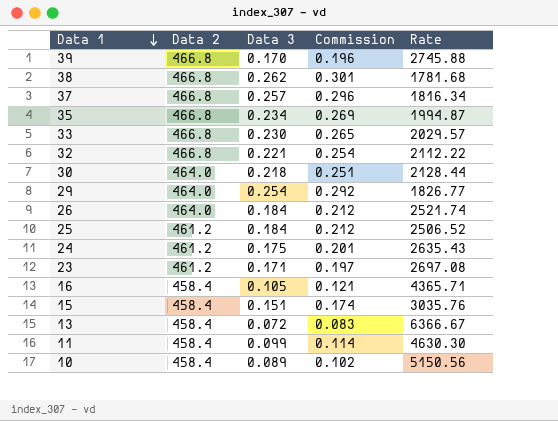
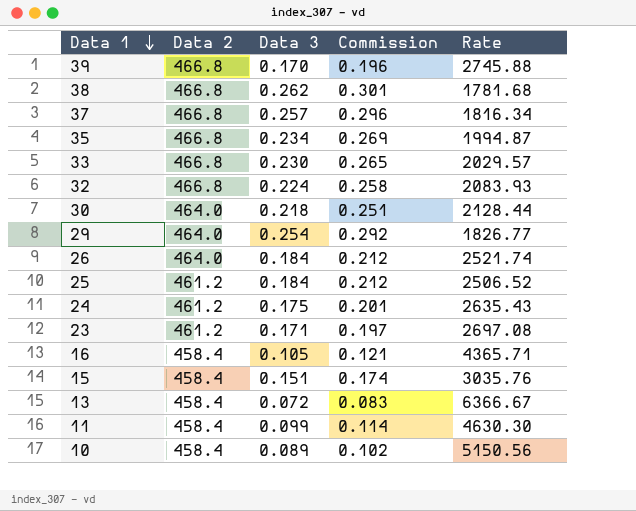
32 | Data 3: 0.221 -> 0.224
32 | Commission: 0.254 -> 0.258
32 | Rate: 2112.22 -> 2083.93

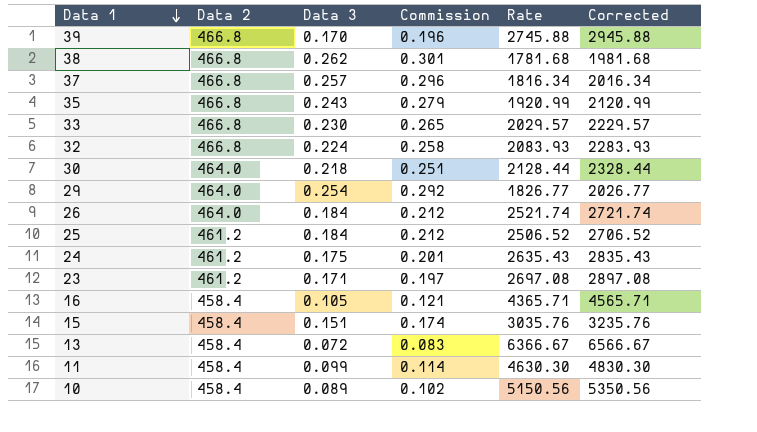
column Corrected | formula: none -> [Rate] + 200
35 | Data 3: 0.234 -> 0.243
35 | Commission: 0.269 -> 0.279
35 | Rate: 1994.87 -> 1920.99

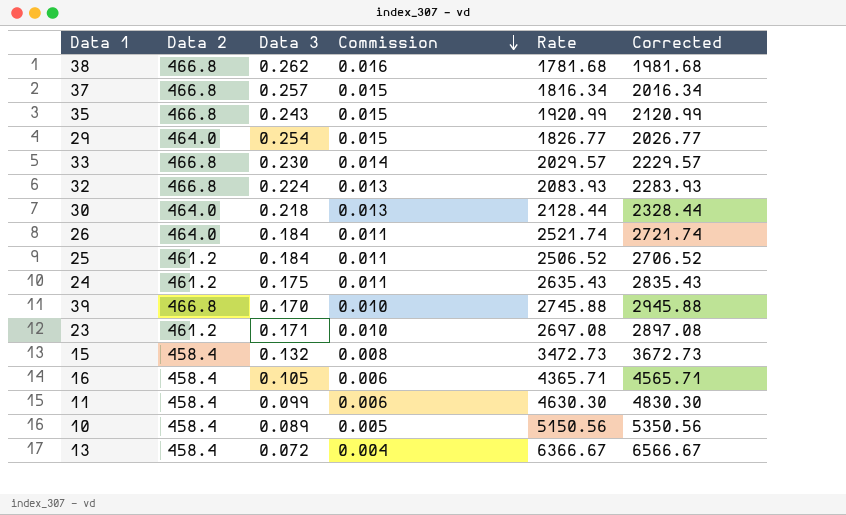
row order: Data 1 descending -> Commission descending
column Commission | formula: [Data 3] * 1.15 -> [Data 3] * 0.06
15 | Data 3: 0.151 -> 0.132
15 | Rate: 3035.76 -> 3472.73
15 | Corrected: 3235.76 -> 3672.73

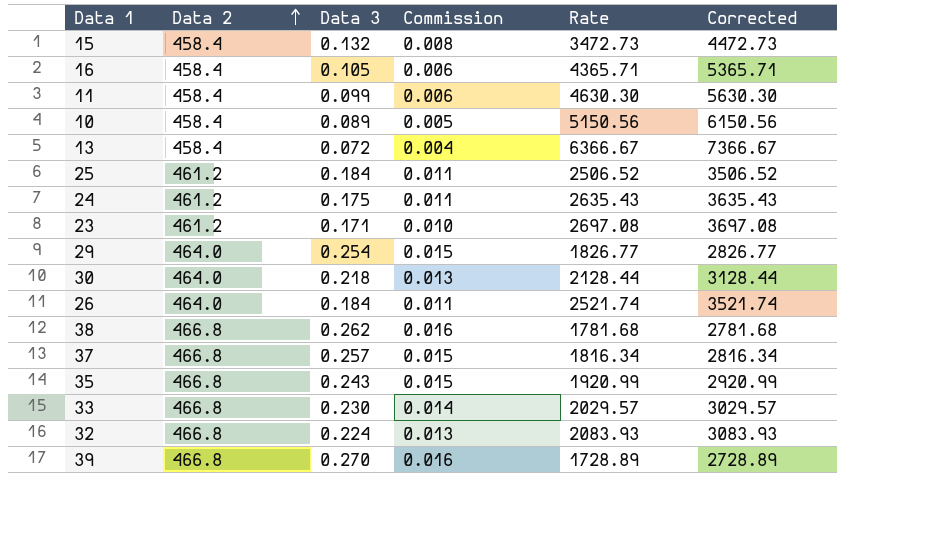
row order: Commission descending -> Data 2 ascending
column Corrected | formula: [Rate] + 200 -> [Rate] + 1000
39 | Data 3: 0.170 -> 0.270
39 | Commission: 0.010 -> 0.016
39 | Rate: 2745.88 -> 1728.89

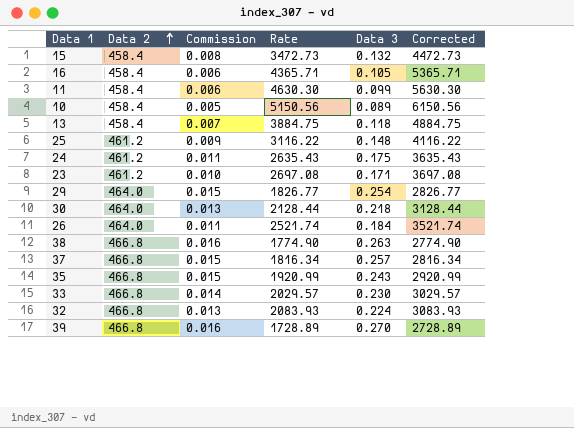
column Data 3 | position: 3 -> 5
13 | Commission: 0.004 -> 0.007
13 | Rate: 6366.67 -> 3884.75
13 | Data 3: 0.072 -> 0.118
13 | Corrected: 7366.67 -> 4884.75
25 | Commission: 0.011 -> 0.009
25 | Rate: 2506.52 -> 3116.22
25 | Data 3: 0.184 -> 0.148
25 | Corrected: 3506.52 -> 4116.22
38 | Rate: 1781.68 -> 1774.90
38 | Data 3: 0.262 -> 0.263
38 | Corrected: 2781.68 -> 2774.90

